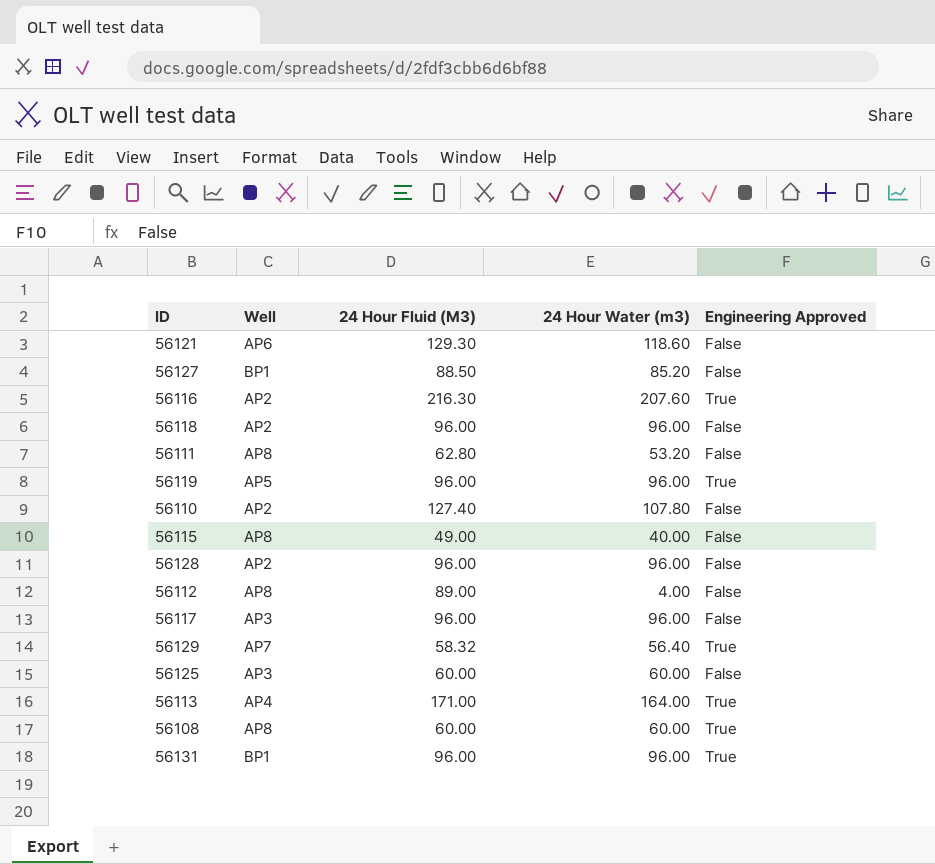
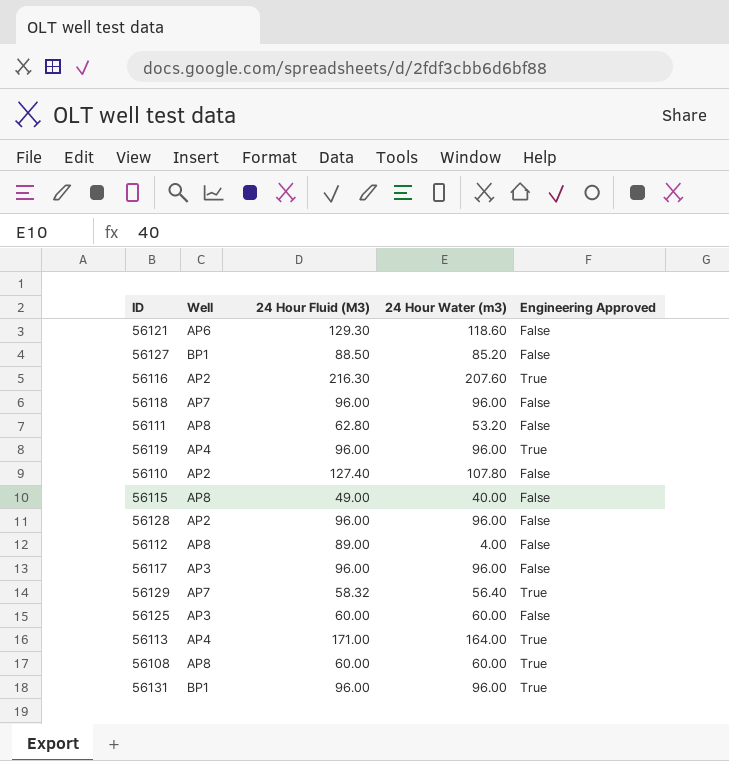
56118 | Well: AP2 -> AP7
56119 | Well: AP5 -> AP4

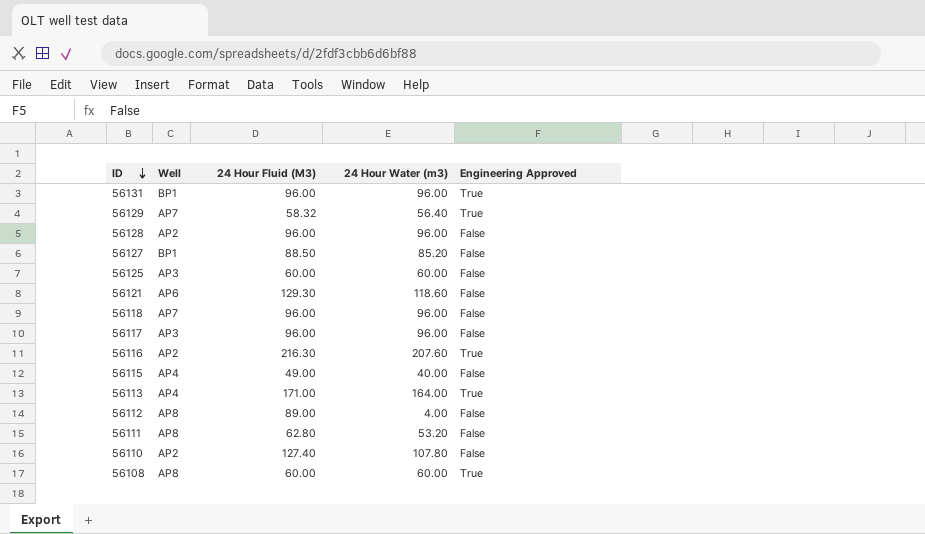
row order: none -> ID descending
row 56119: AP4 | 96.00 | 96.00 | True -> none
56115 | Well: AP8 -> AP4

